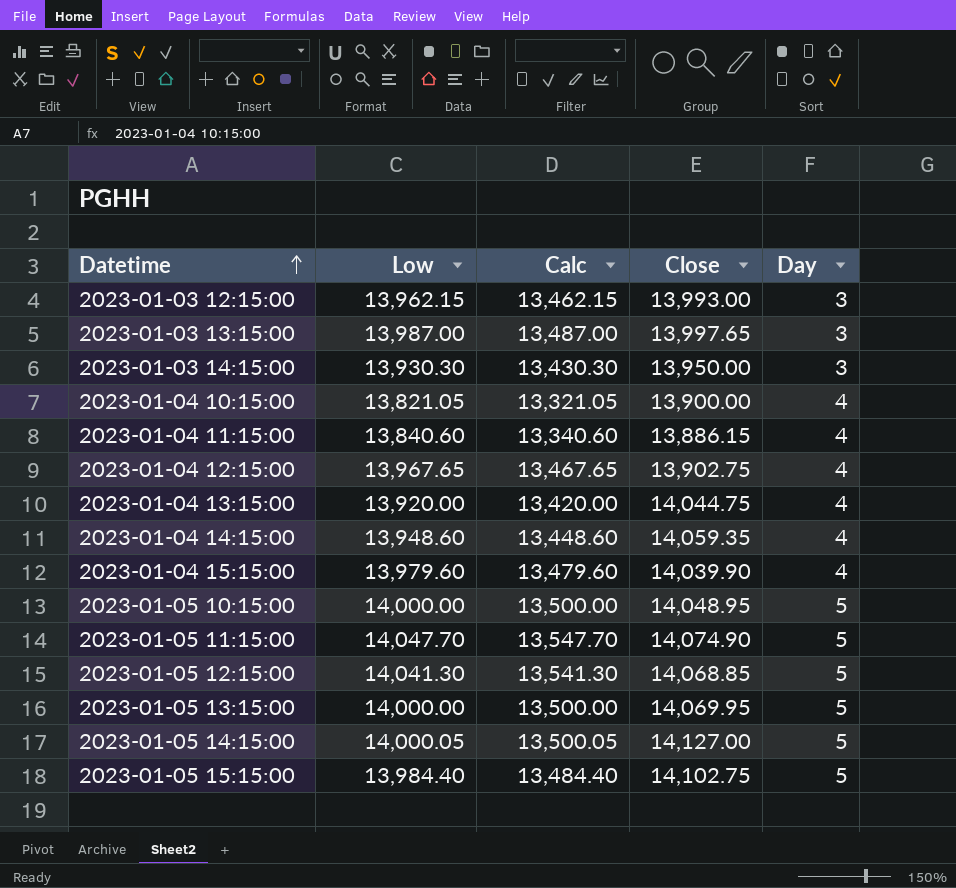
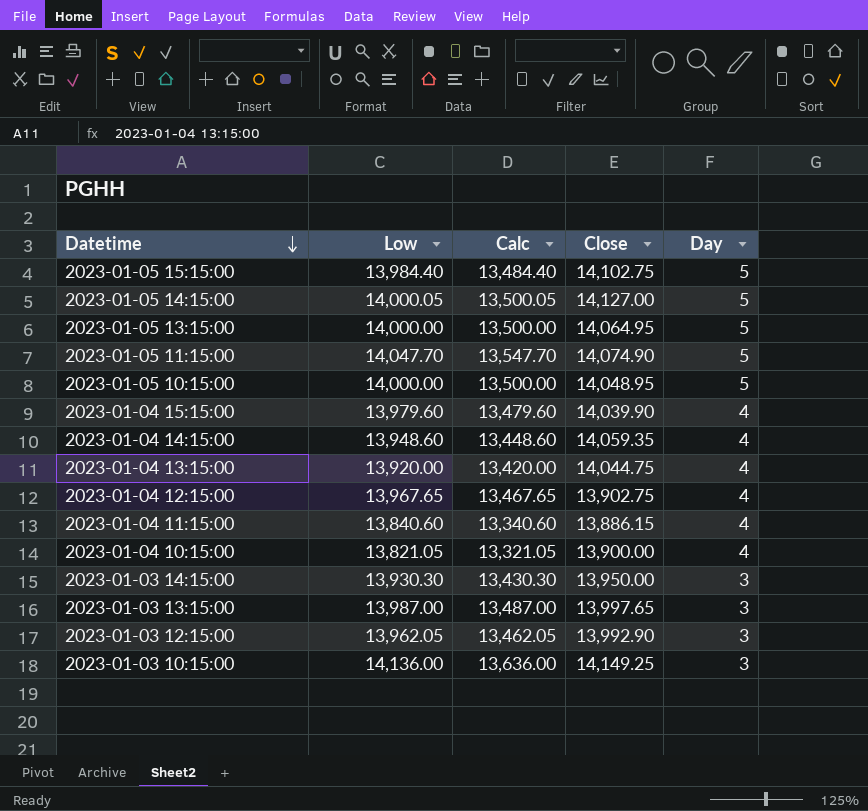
row order: Datetime ascending -> Datetime descending
row 2023-01-05 12:15:00: 14,041.30 | 13,541.30 | 14,068.85 | 5 -> none
2023-01-05 13:15:00 | Close: 14,069.95 -> 14,064.95
2023-01-03 12:15:00 | Low: 13,962.15 -> 13,962.05
2023-01-03 12:15:00 | Calc: 13,462.15 -> 13,462.05
2023-01-03 12:15:00 | Close: 13,993.00 -> 13,992.90
row 2023-01-03 10:15:00: none -> 14,136.00 | 13,636.00 | 14,149.25 | 3

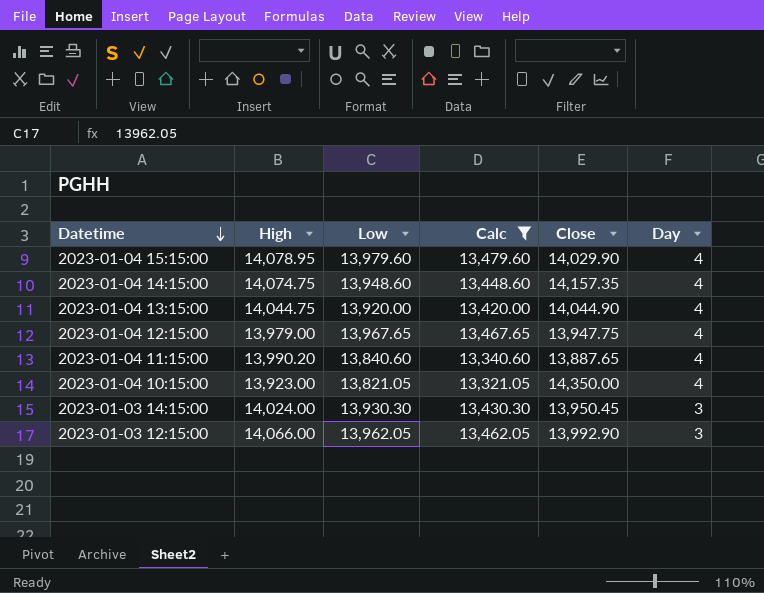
filter: none -> Calc <= 13,479.60
column High | position: none -> 2
2023-01-04 15:15:00 | Close: 14,039.90 -> 14,029.90
2023-01-04 14:15:00 | Close: 14,059.35 -> 14,157.35
2023-01-04 13:15:00 | Close: 14,044.75 -> 14,044.90
2023-01-04 12:15:00 | Close: 13,902.75 -> 13,947.75
2023-01-04 11:15:00 | Close: 13,886.15 -> 13,887.65
2023-01-04 10:15:00 | Close: 13,900.00 -> 14,350.00
2023-01-03 14:15:00 | Close: 13,950.00 -> 13,950.45

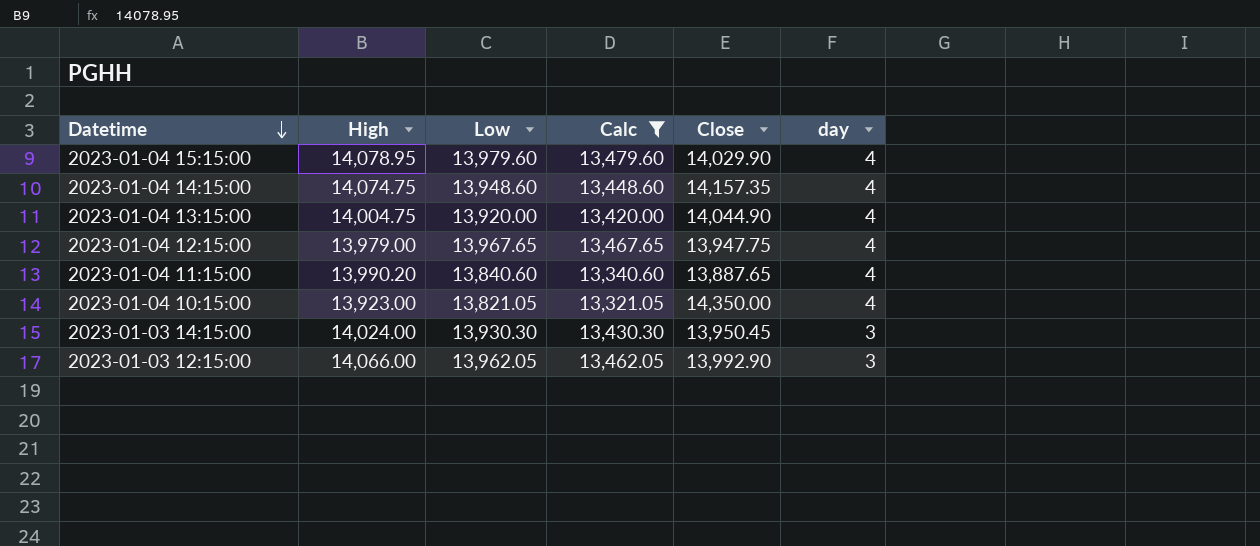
column name: Day -> day
2023-01-04 13:15:00 | High: 14,044.75 -> 14,004.75

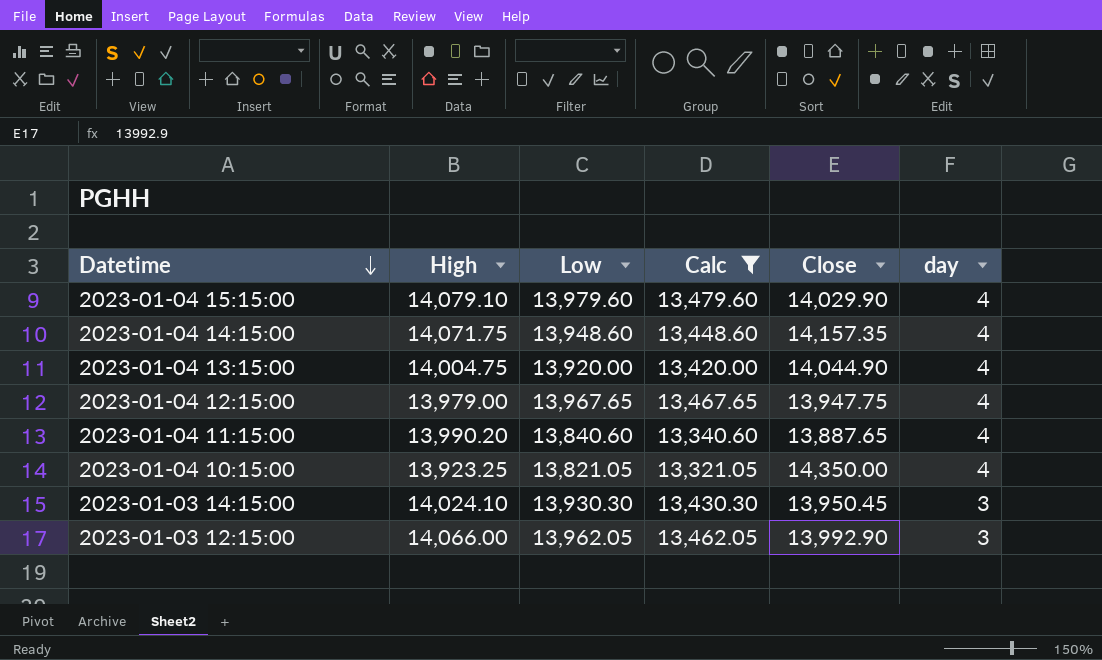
2023-01-04 15:15:00 | High: 14,078.95 -> 14,079.10
2023-01-04 14:15:00 | High: 14,074.75 -> 14,071.75
2023-01-04 10:15:00 | High: 13,923.00 -> 13,923.25
2023-01-03 14:15:00 | High: 14,024.00 -> 14,024.10

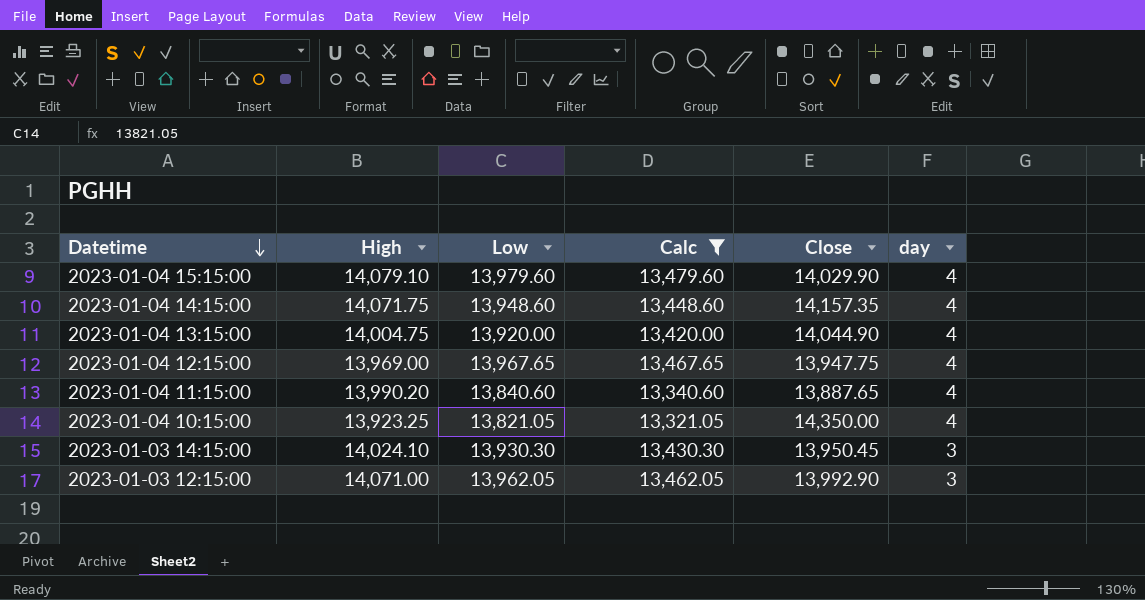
2023-01-04 12:15:00 | High: 13,979.00 -> 13,969.00
2023-01-03 12:15:00 | High: 14,066.00 -> 14,071.00

